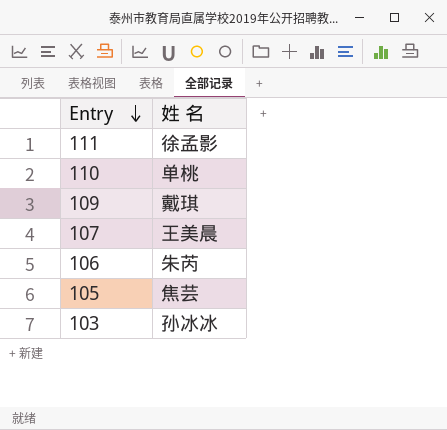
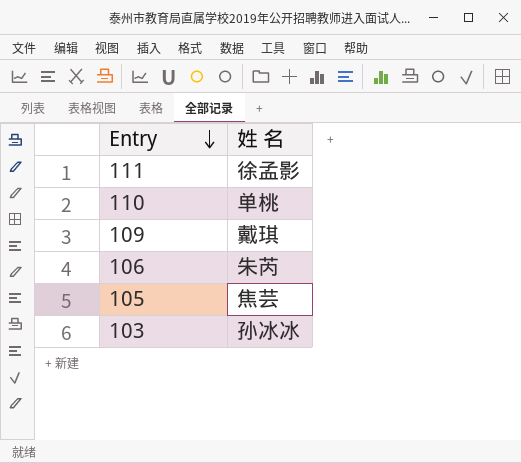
row 107: 王美晨 -> none

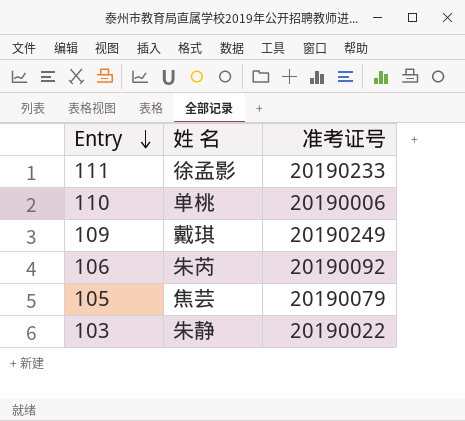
column 准考证号 | position: none -> 3
103 | 姓 名: 孙冰冰 -> 朱静

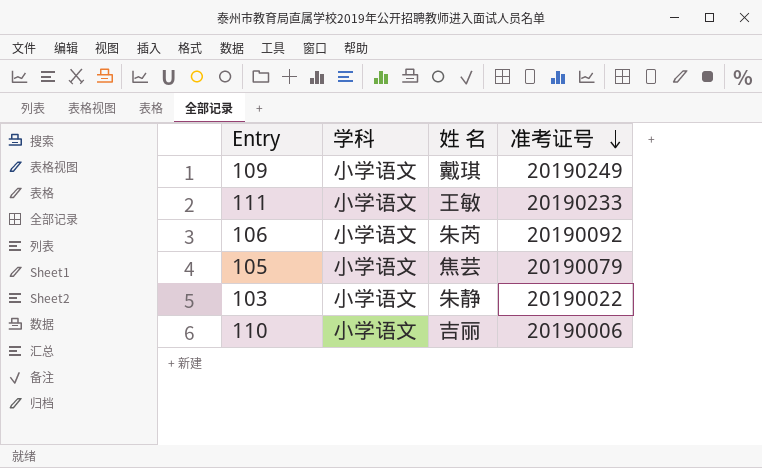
row order: Entry descending -> 准考证号 descending
column 学科 | position: none -> 2
111 | 姓 名: 徐孟影 -> 王敏
110 | 姓 名: 单桃 -> 吉丽

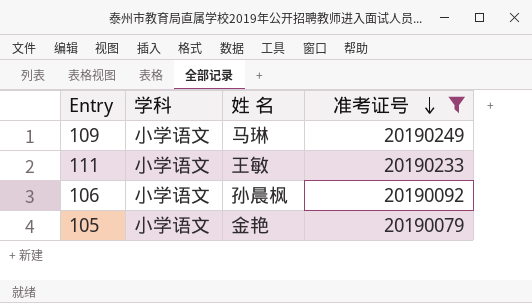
filter: none -> 准考证号 >= 20190079
109 | 姓 名: 戴琪 -> 马琳
106 | 姓 名: 朱芮 -> 孙晨枫
105 | 姓 名: 焦芸 -> 金艳

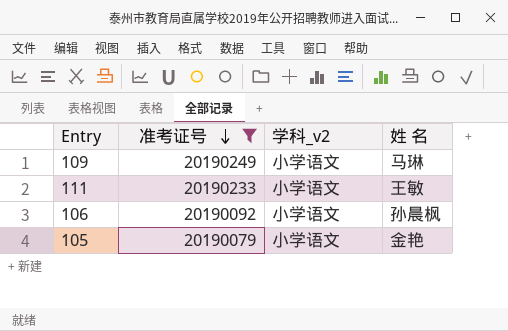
column 准考证号 | position: 4 -> 2
column name: 学科 -> 学科_v2

